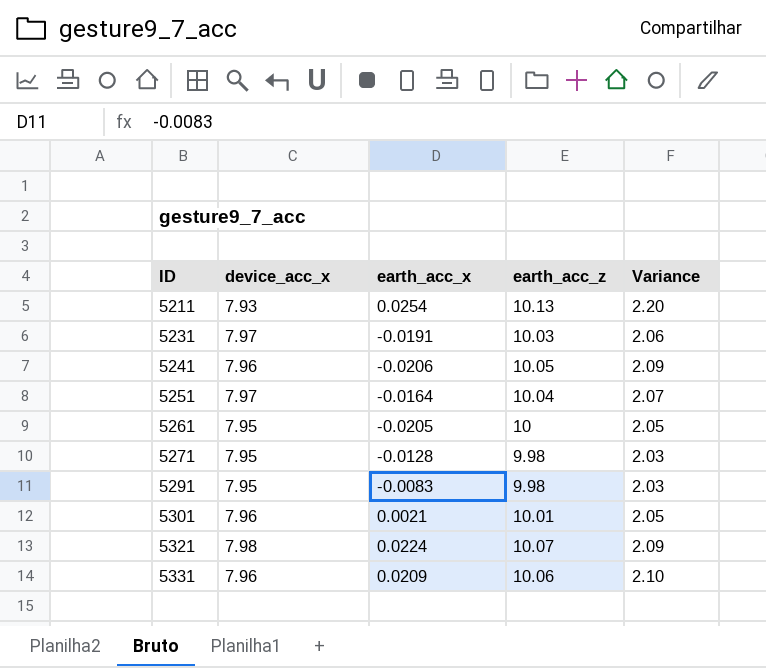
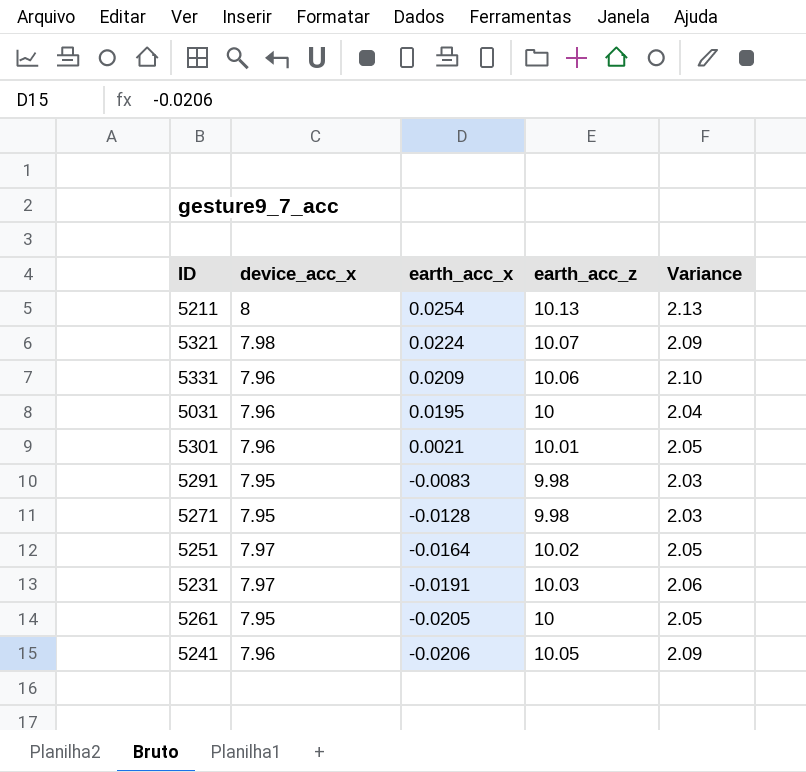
row order: ID ascending -> earth_acc_x descending
5211 | device_acc_x: 7.93 -> 8
5211 | Variance: 2.20 -> 2.13
row 5031: none -> 7.96 | 0.0195 | 10 | 2.04
5251 | earth_acc_z: 10.04 -> 10.02
5251 | Variance: 2.07 -> 2.05

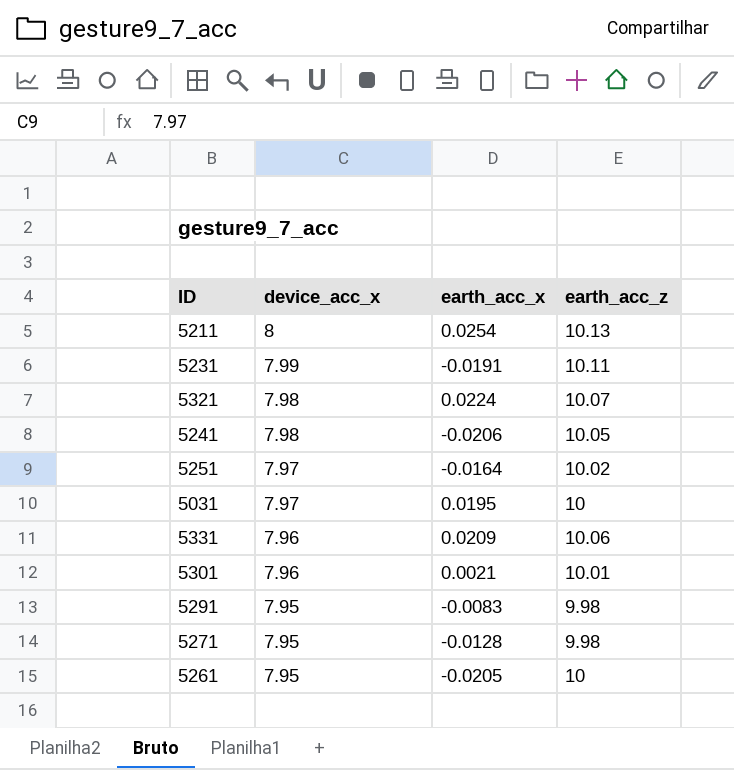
row order: earth_acc_x descending -> device_acc_x descending
column Variance | formula: [earth_acc_z] - [device_acc_x] -> none
5231 | device_acc_x: 7.97 -> 7.99
5231 | earth_acc_z: 10.03 -> 10.11
5241 | device_acc_x: 7.96 -> 7.98
5031 | device_acc_x: 7.96 -> 7.97

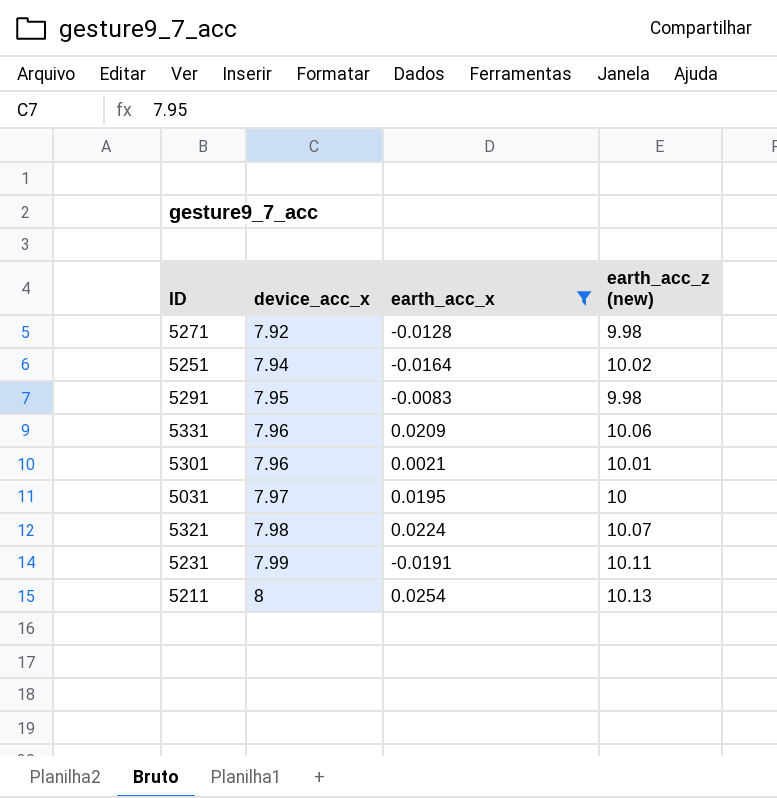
filter: none -> earth_acc_x >= -0.0191
row order: device_acc_x descending -> device_acc_x ascending
column name: earth_acc_z -> earth_acc_z (new)
5271 | device_acc_x: 7.95 -> 7.92
5251 | device_acc_x: 7.97 -> 7.94

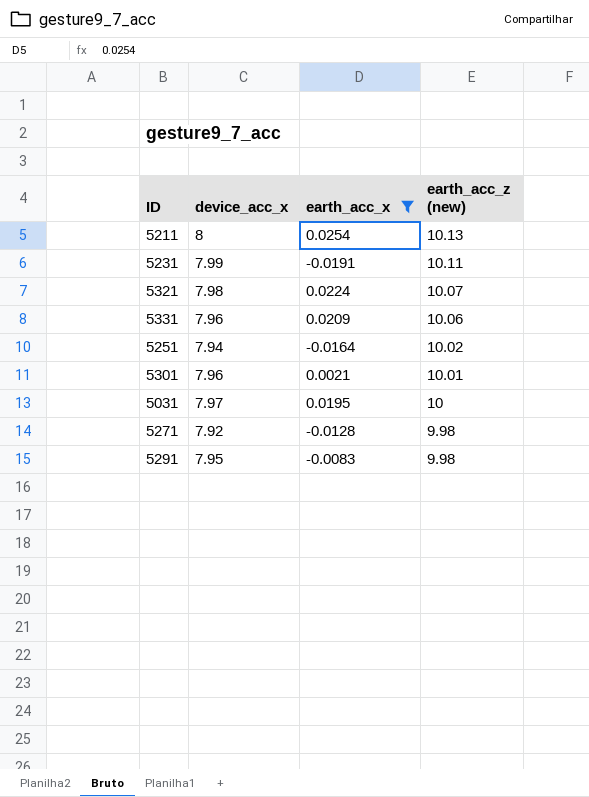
row order: device_acc_x ascending -> earth_acc_z (new) descending

